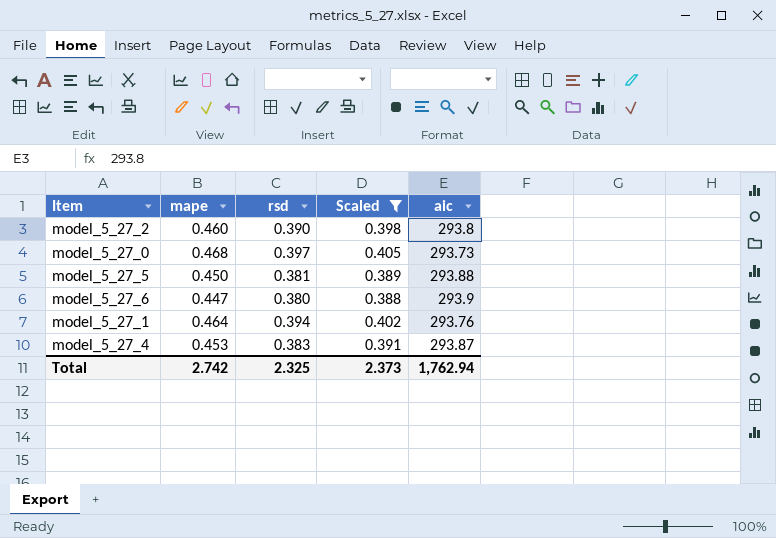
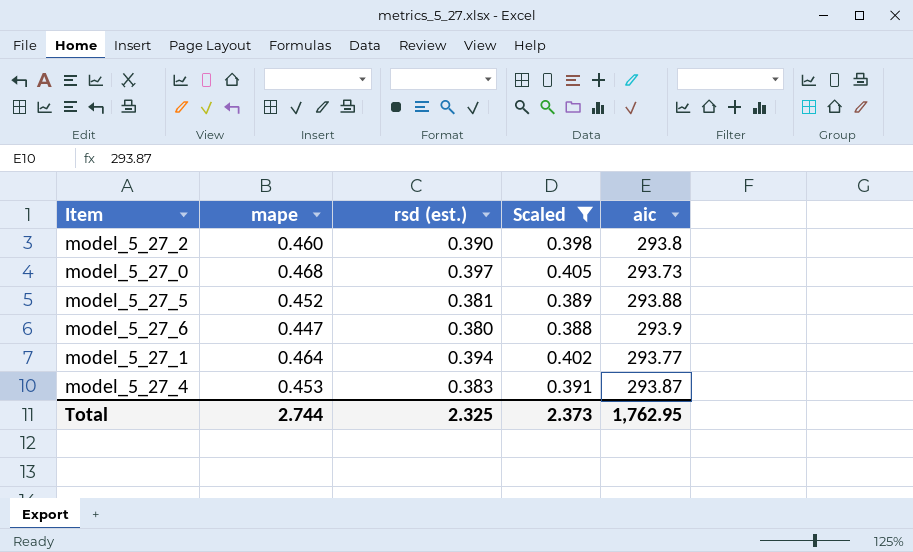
column name: rsd -> rsd (est.)
model_5_27_5 | mape: 0.450 -> 0.452
model_5_27_1 | aic: 293.76 -> 293.77
Total | mape: 2.742 -> 2.744
Total | aic: 1,762.94 -> 1,762.95

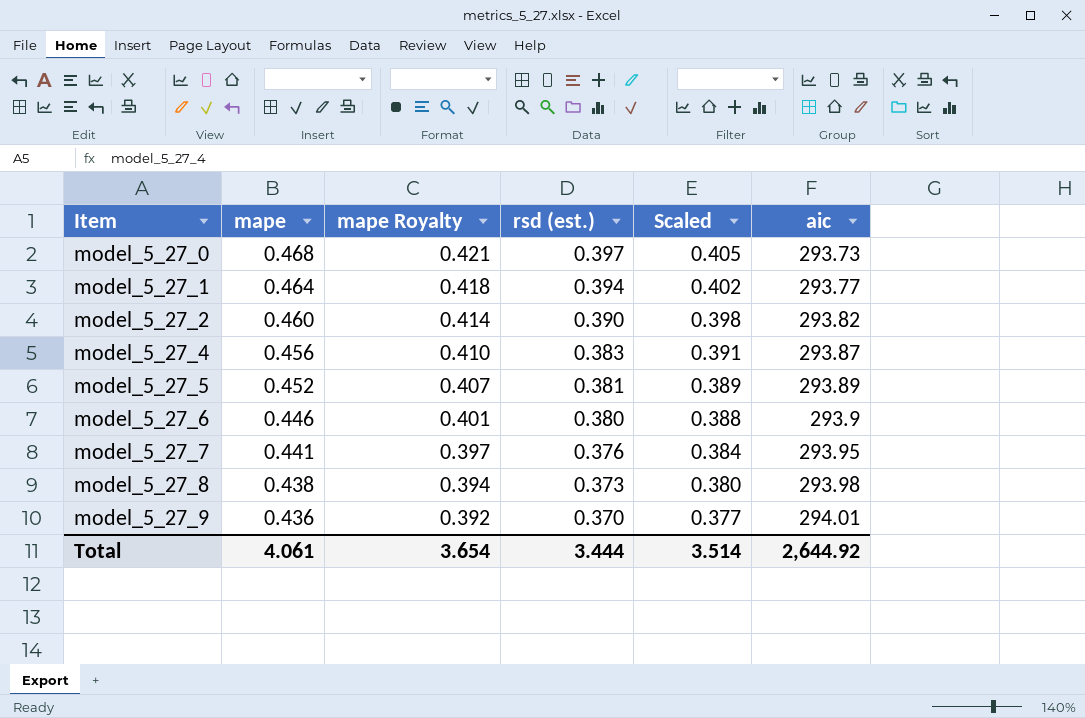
filter: Scaled >= 0.388 -> none
row order: none -> Item ascending
column mape Royalty | formula: none -> [mape] * 0.9
model_5_27_2 | aic: 293.8 -> 293.82
model_5_27_4 | mape: 0.453 -> 0.456
model_5_27_5 | aic: 293.88 -> 293.89
model_5_27_6 | mape: 0.447 -> 0.446
Total | mape: 2.744 -> 4.061
Total | rsd (est.): 2.325 -> 3.444
Total | Scaled: 2.373 -> 3.514
Total | aic: 1,762.95 -> 2,644.92

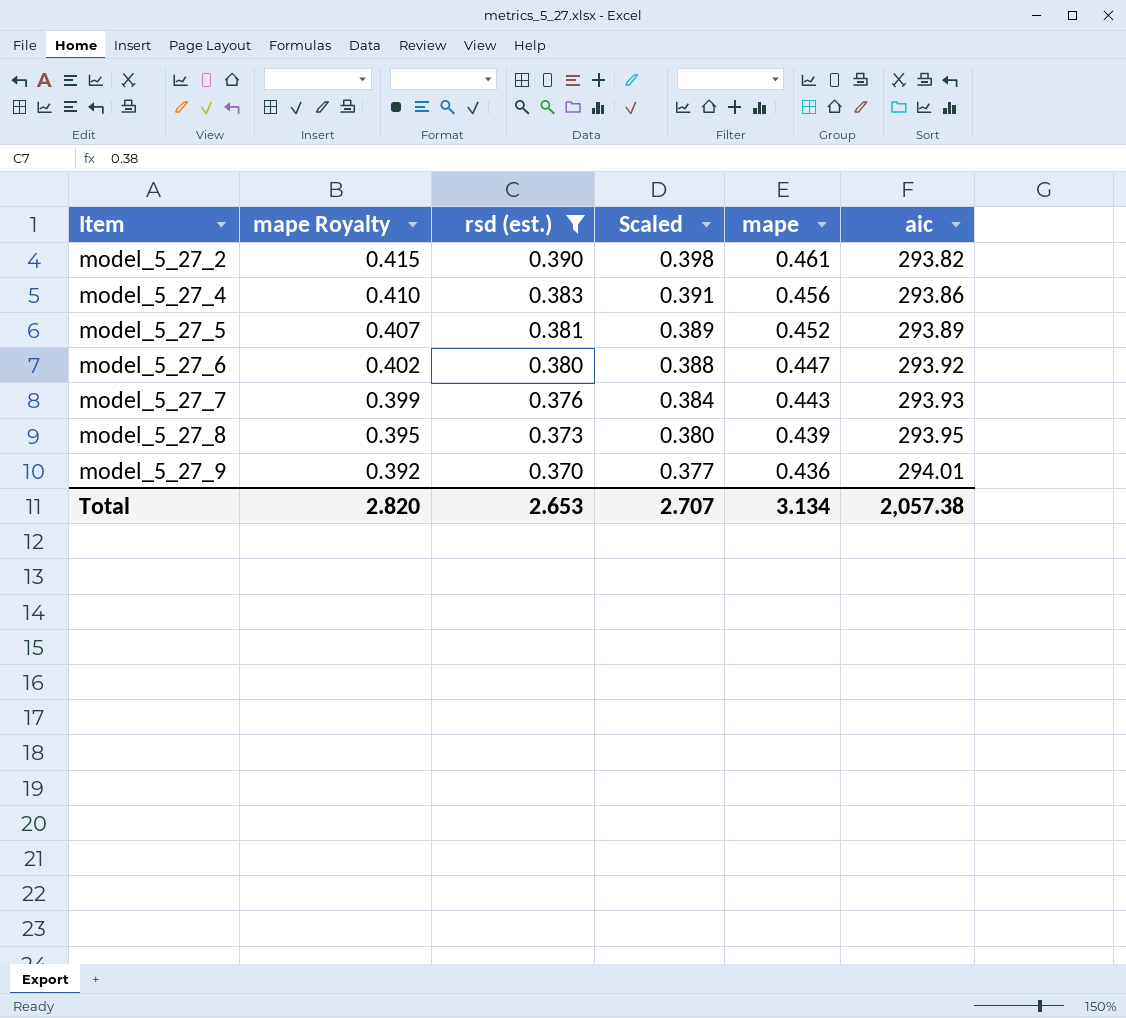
filter: none -> rsd (est.) <= 0.390
column mape | position: 2 -> 5
model_5_27_2 | mape Royalty: 0.414 -> 0.415
model_5_27_2 | mape: 0.460 -> 0.461
model_5_27_4 | aic: 293.87 -> 293.86
model_5_27_6 | mape Royalty: 0.401 -> 0.402
model_5_27_6 | mape: 0.446 -> 0.447
model_5_27_6 | aic: 293.9 -> 293.92
model_5_27_7 | mape Royalty: 0.397 -> 0.399
model_5_27_7 | mape: 0.441 -> 0.443
model_5_27_7 | aic: 293.95 -> 293.93
model_5_27_8 | mape Royalty: 0.394 -> 0.395
model_5_27_8 | mape: 0.438 -> 0.439
model_5_27_8 | aic: 293.98 -> 293.95
Total | mape Royalty: 3.654 -> 2.820
Total | rsd (est.): 3.444 -> 2.653
Total | Scaled: 3.514 -> 2.707
Total | mape: 4.061 -> 3.134
Total | aic: 2,644.92 -> 2,057.38

